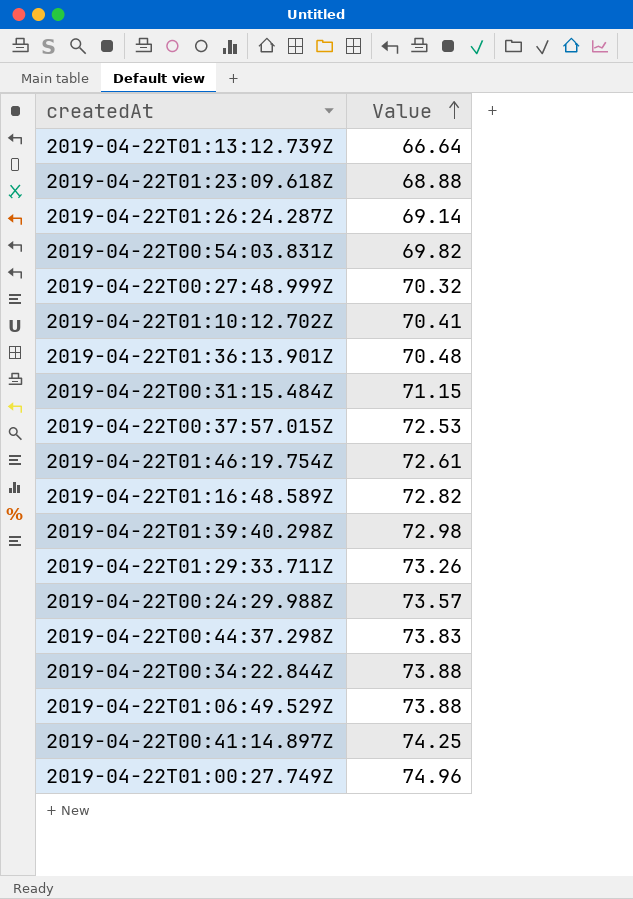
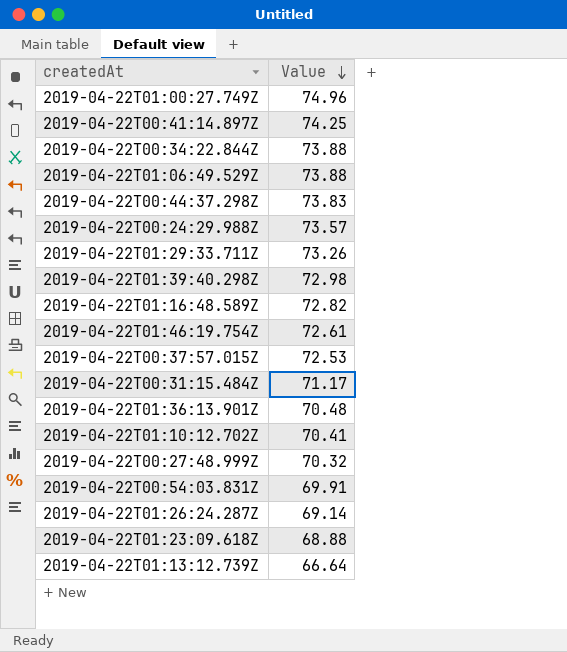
row order: Value ascending -> Value descending
2019-04-22T00:31:15.484Z | Value: 71.15 -> 71.17
2019-04-22T00:54:03.831Z | Value: 69.82 -> 69.91

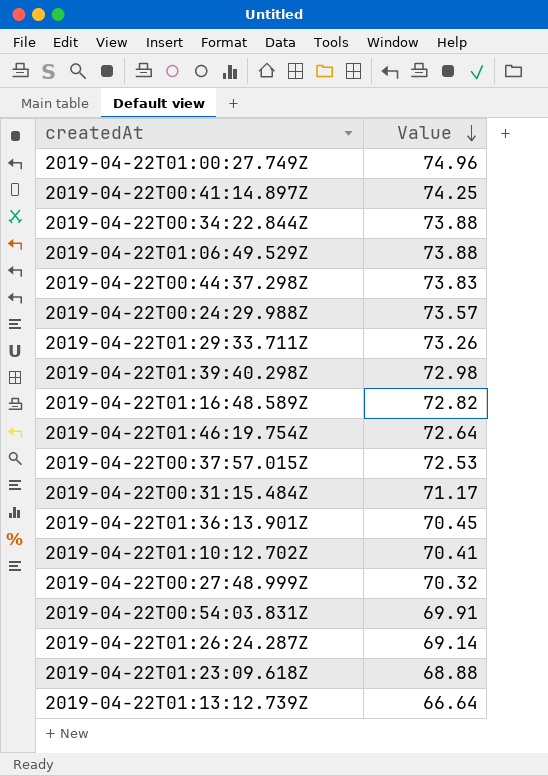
2019-04-22T01:46:19.754Z | Value: 72.61 -> 72.64
2019-04-22T01:36:13.901Z | Value: 70.48 -> 70.45

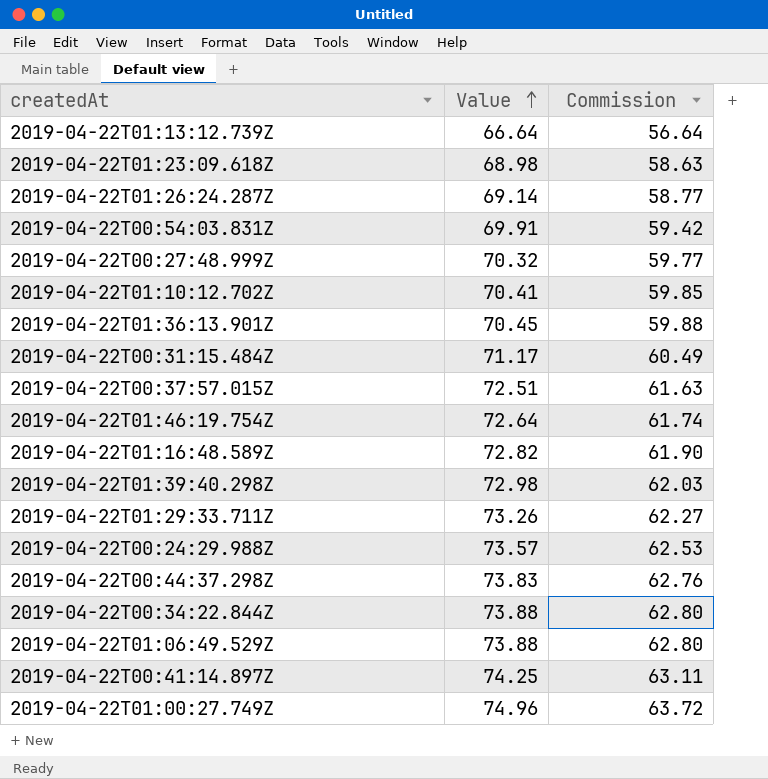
row order: Value descending -> Value ascending
column Commission | formula: none -> [Value] * 0.85
2019-04-22T01:23:09.618Z | Value: 68.88 -> 68.98
2019-04-22T00:37:57.015Z | Value: 72.53 -> 72.51

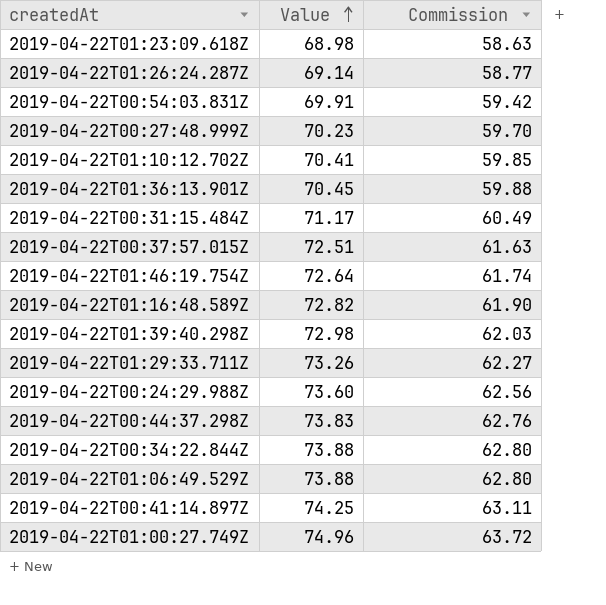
row 2019-04-22T01:13:12.739Z: 66.64 | 56.64 -> none
2019-04-22T00:27:48.999Z | Value: 70.32 -> 70.23
2019-04-22T00:27:48.999Z | Commission: 59.77 -> 59.70
2019-04-22T00:24:29.988Z | Value: 73.57 -> 73.60
2019-04-22T00:24:29.988Z | Commission: 62.53 -> 62.56

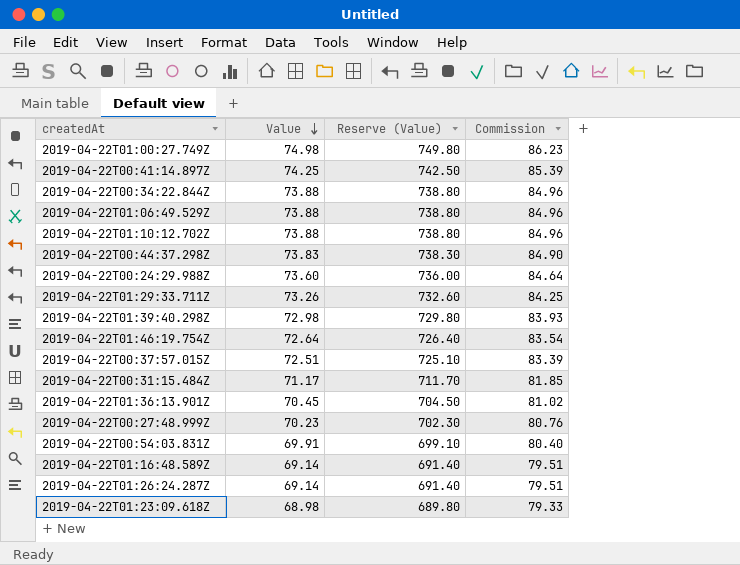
row order: Value ascending -> Value descending
column Reserve (Value) | formula: none -> [Value] * 10
column Commission | formula: [Value] * 0.85 -> [Value] * 1.15
2019-04-22T01:00:27.749Z | Value: 74.96 -> 74.98
2019-04-22T01:10:12.702Z | Value: 70.41 -> 73.88
2019-04-22T01:16:48.589Z | Value: 72.82 -> 69.14

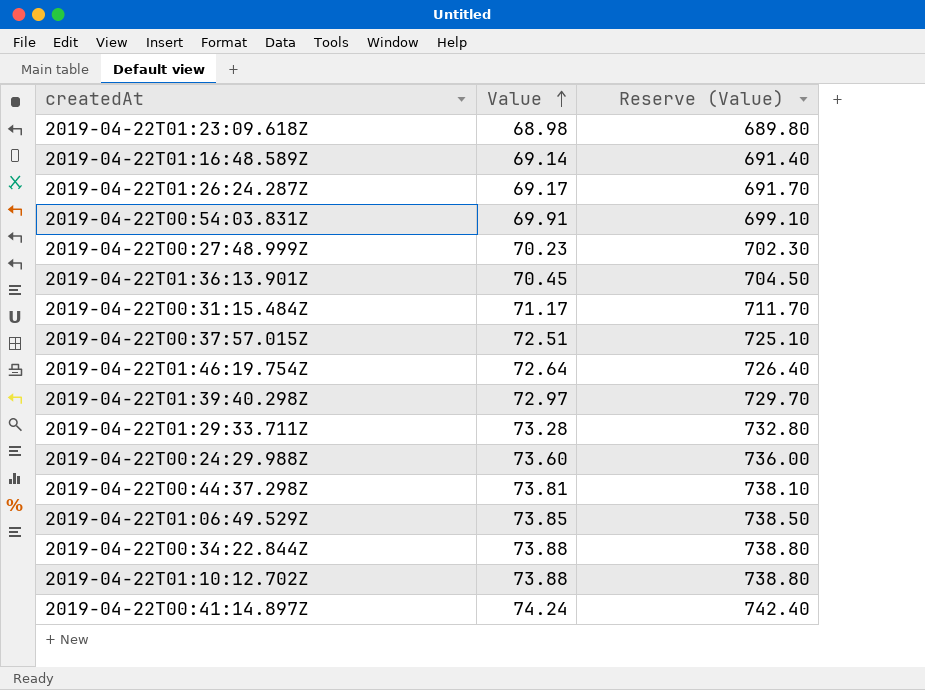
row order: Value descending -> Value ascending
column Commission | formula: [Value] * 1.15 -> none
row 2019-04-22T01:00:27.749Z: 74.98 | 749.80 | 86.23 -> none
2019-04-22T01:26:24.287Z | Value: 69.14 -> 69.17
2019-04-22T01:26:24.287Z | Reserve (Value): 691.40 -> 691.70
2019-04-22T01:39:40.298Z | Value: 72.98 -> 72.97
2019-04-22T01:39:40.298Z | Reserve (Value): 729.80 -> 729.70
2019-04-22T01:29:33.711Z | Value: 73.26 -> 73.28
2019-04-22T01:29:33.711Z | Reserve (Value): 732.60 -> 732.80
2019-04-22T00:44:37.298Z | Value: 73.83 -> 73.81
2019-04-22T00:44:37.298Z | Reserve (Value): 738.30 -> 738.10
2019-04-22T01:06:49.529Z | Value: 73.88 -> 73.85
2019-04-22T01:06:49.529Z | Reserve (Value): 738.80 -> 738.50
2019-04-22T00:41:14.897Z | Value: 74.25 -> 74.24
2019-04-22T00:41:14.897Z | Reserve (Value): 742.50 -> 742.40

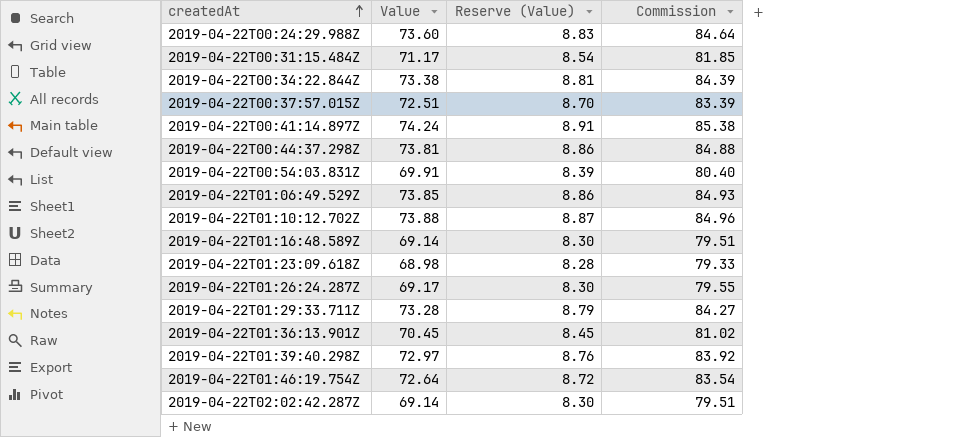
row order: Value ascending -> createdAt ascending
column Reserve (Value) | formula: [Value] * 10 -> [Value] * 0.12
column Commission | formula: none -> [Value] * 1.15
row 2019-04-22T00:27:48.999Z: 70.23 | 702.30 -> none
2019-04-22T00:34:22.844Z | Value: 73.88 -> 73.38
row 2019-04-22T02:02:42.287Z: none -> 69.14 | 8.30 | 79.51

